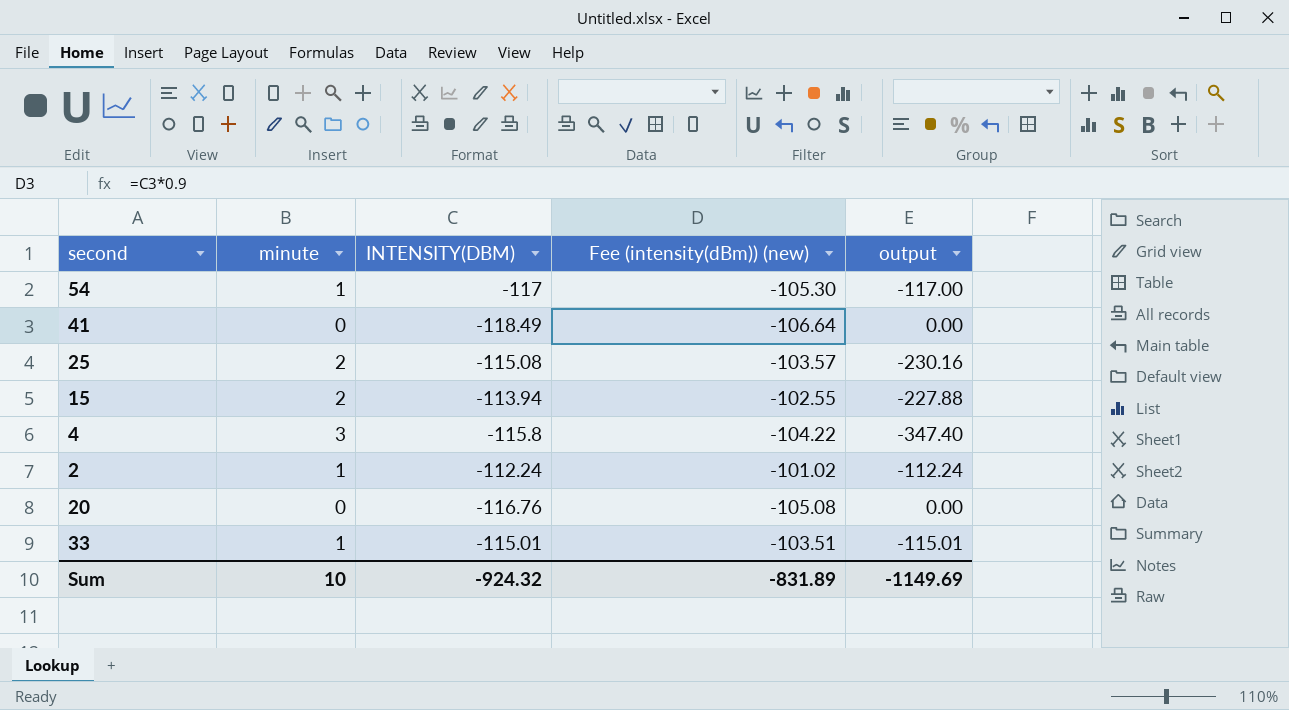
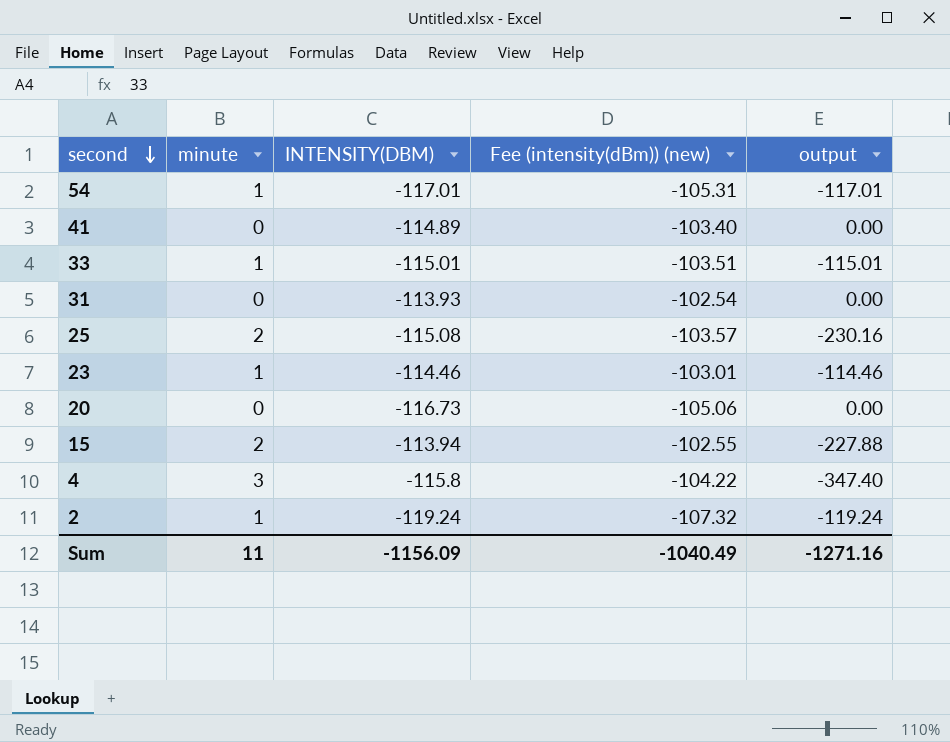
row order: none -> second descending
54 | INTENSITY(DBM): -117 -> -117.01
54 | Fee (intensity(dBm)) (new): -105.30 -> -105.31
54 | output: -117.00 -> -117.01
41 | INTENSITY(DBM): -118.49 -> -114.89
41 | Fee (intensity(dBm)) (new): -106.64 -> -103.40
row 31: none -> 0 | -113.93 | -102.54 | 0.00
row 23: none -> 1 | -114.46 | -103.01 | -114.46
20 | INTENSITY(DBM): -116.76 -> -116.73
20 | Fee (intensity(dBm)) (new): -105.08 -> -105.06
2 | INTENSITY(DBM): -112.24 -> -119.24
2 | Fee (intensity(dBm)) (new): -101.02 -> -107.32
2 | output: -112.24 -> -119.24
Sum | minute: 10 -> 11
Sum | INTENSITY(DBM): -924.32 -> -1156.09
Sum | Fee (intensity(dBm)) (new): -831.89 -> -1040.49
Sum | output: -1149.69 -> -1271.16

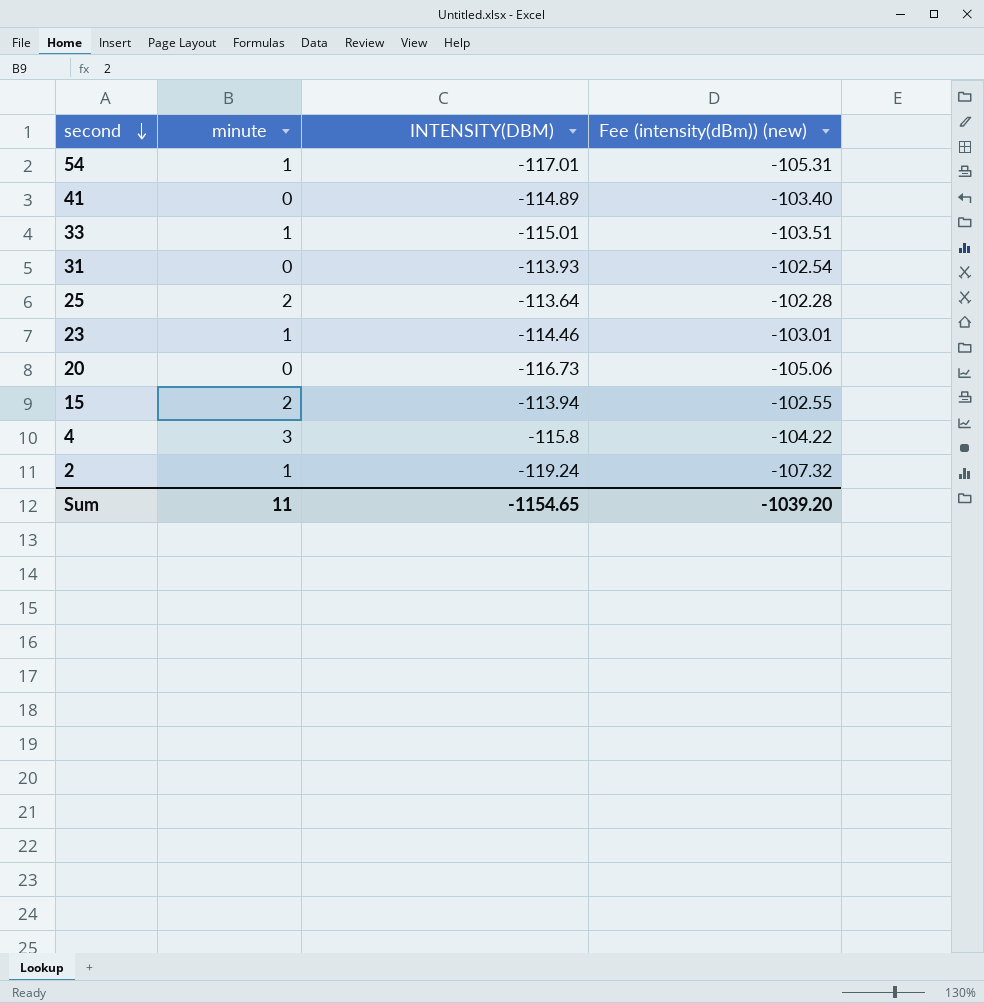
column output | formula: [minute] * [INTENSITY(DBM)] -> none
25 | INTENSITY(DBM): -115.08 -> -113.64
25 | Fee (intensity(dBm)) (new): -103.57 -> -102.28
Sum | INTENSITY(DBM): -1156.09 -> -1154.65
Sum | Fee (intensity(dBm)) (new): -1040.49 -> -1039.20

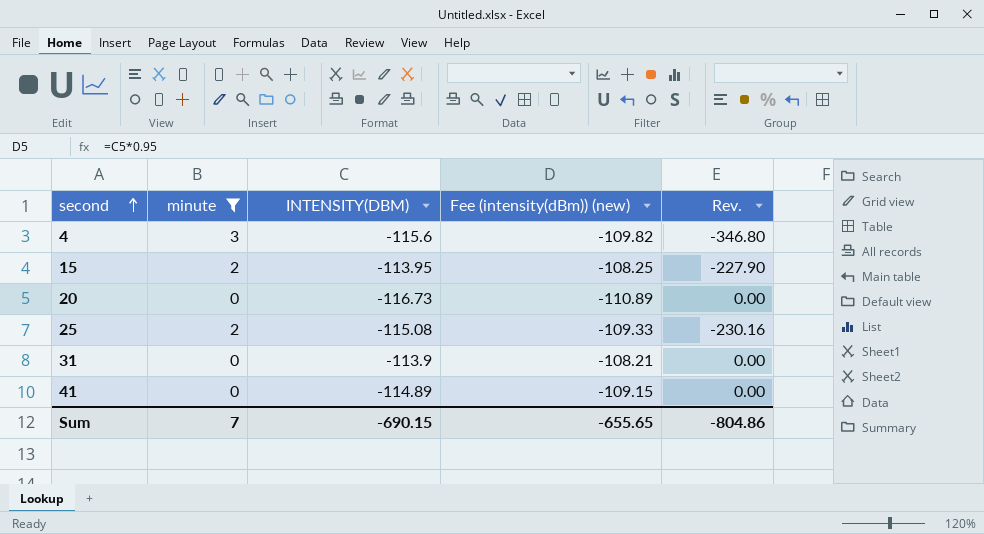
filter: none -> minute != 1
row order: second descending -> second ascending
column Fee (intensity(dBm)) (new) | formula: [INTENSITY(DBM)] * 0.9 -> [INTENSITY(DBM)] * 0.95
column Rev. | formula: none -> [minute] * [INTENSITY(DBM)]
4 | INTENSITY(DBM): -115.8 -> -115.6
15 | INTENSITY(DBM): -113.94 -> -113.95
25 | INTENSITY(DBM): -113.64 -> -115.08
31 | INTENSITY(DBM): -113.93 -> -113.9
Sum | minute: 11 -> 7
Sum | INTENSITY(DBM): -1154.65 -> -690.15
Sum | Fee (intensity(dBm)) (new): -1039.20 -> -655.65

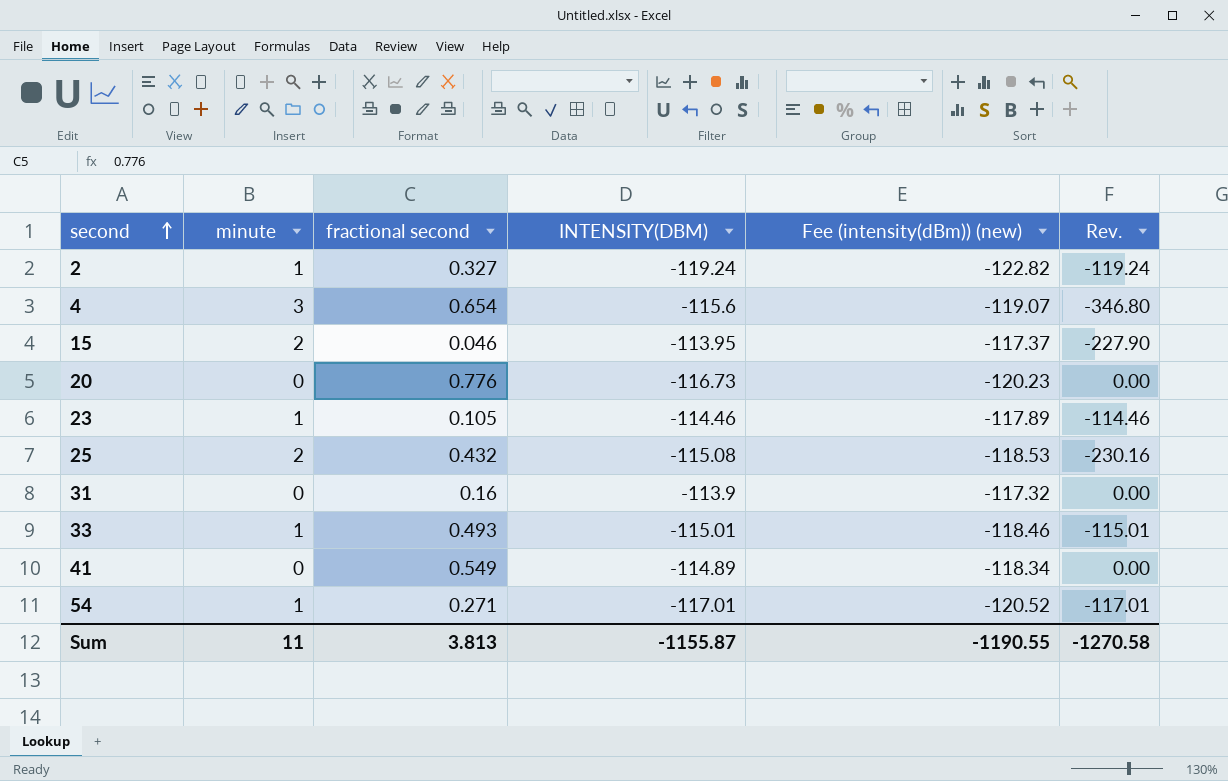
filter: minute != 1 -> none
column fractional second | position: none -> 3
column Fee (intensity(dBm)) (new) | formula: [INTENSITY(DBM)] * 0.95 -> [INTENSITY(DBM)] * 1.03
Sum | minute: 7 -> 11
Sum | INTENSITY(DBM): -690.15 -> -1155.87
Sum | Fee (intensity(dBm)) (new): -655.65 -> -1190.55
Sum | Rev.: -804.86 -> -1270.58

